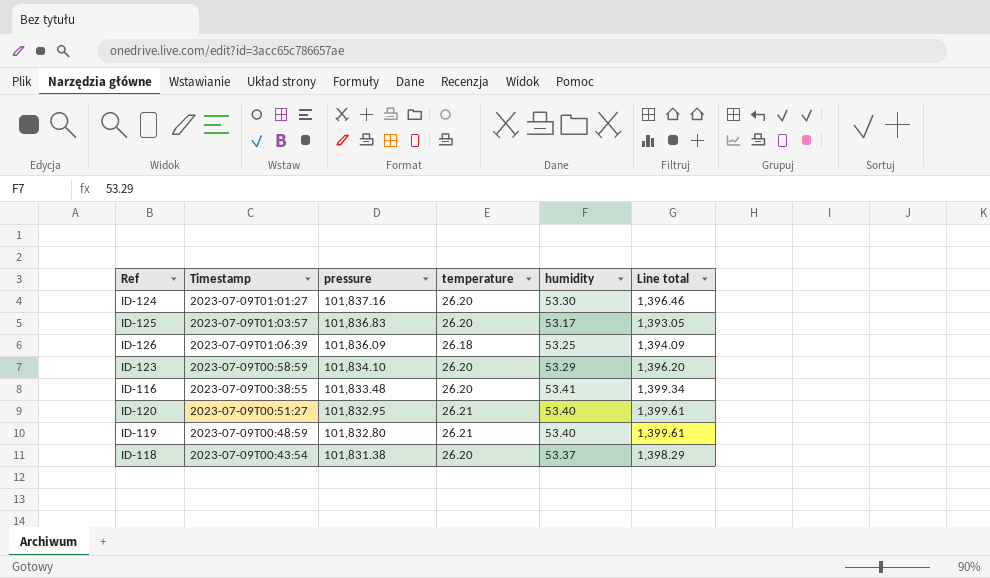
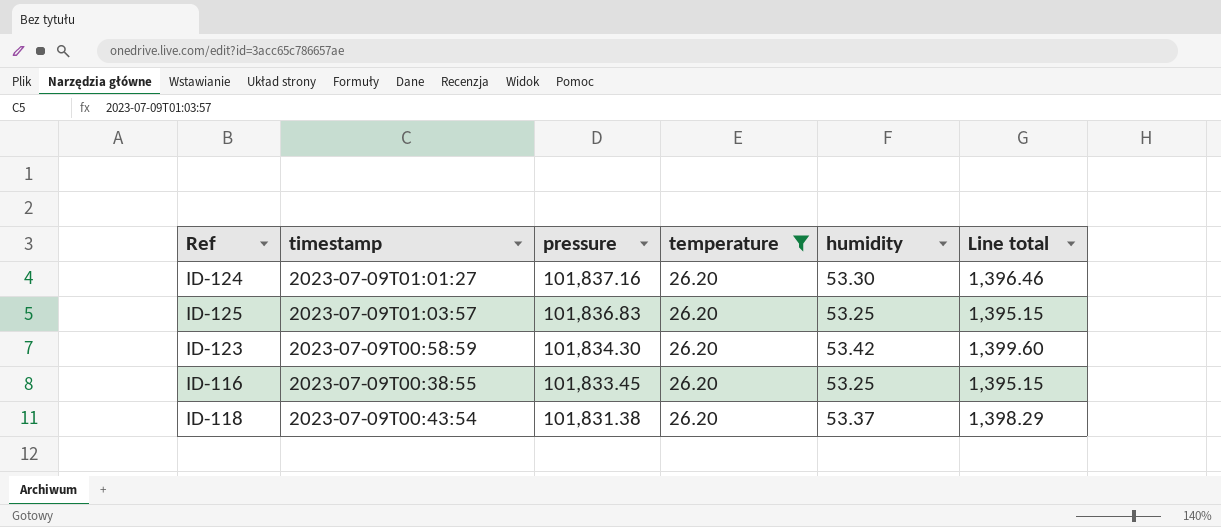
filter: none -> temperature = 26.20
column name: Timestamp -> timestamp
ID-125 | humidity: 53.17 -> 53.25
ID-125 | Line total: 1,393.05 -> 1,395.15
ID-123 | pressure: 101,834.10 -> 101,834.30
ID-123 | humidity: 53.29 -> 53.42
ID-123 | Line total: 1,396.20 -> 1,399.60
ID-116 | pressure: 101,833.48 -> 101,833.45
ID-116 | humidity: 53.41 -> 53.25
ID-116 | Line total: 1,399.34 -> 1,395.15

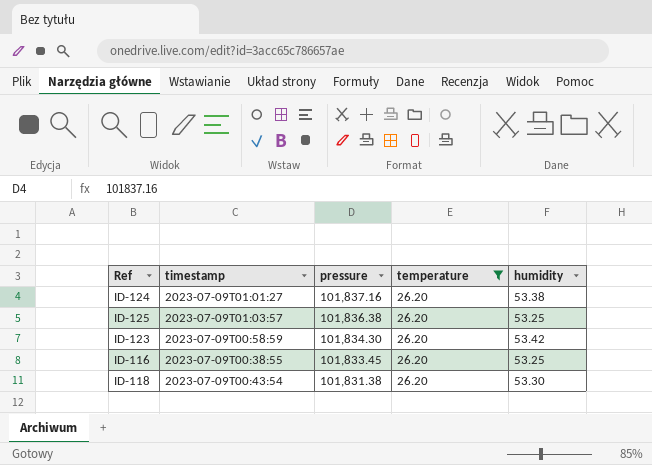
column Line total | formula: [temperature] * [humidity] -> none
ID-124 | humidity: 53.30 -> 53.38
ID-125 | pressure: 101,836.83 -> 101,836.38
ID-118 | humidity: 53.37 -> 53.30

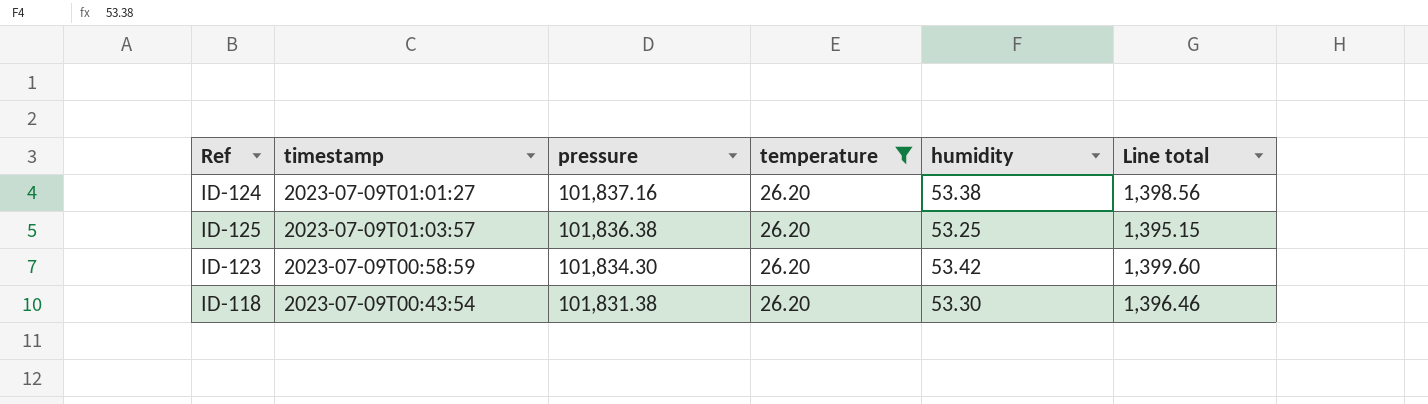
column Line total | formula: none -> [temperature] * [humidity]
row ID-116: 2023-07-09T00:38:55 | 101,833.45 | 26.20 | 53.25 -> none

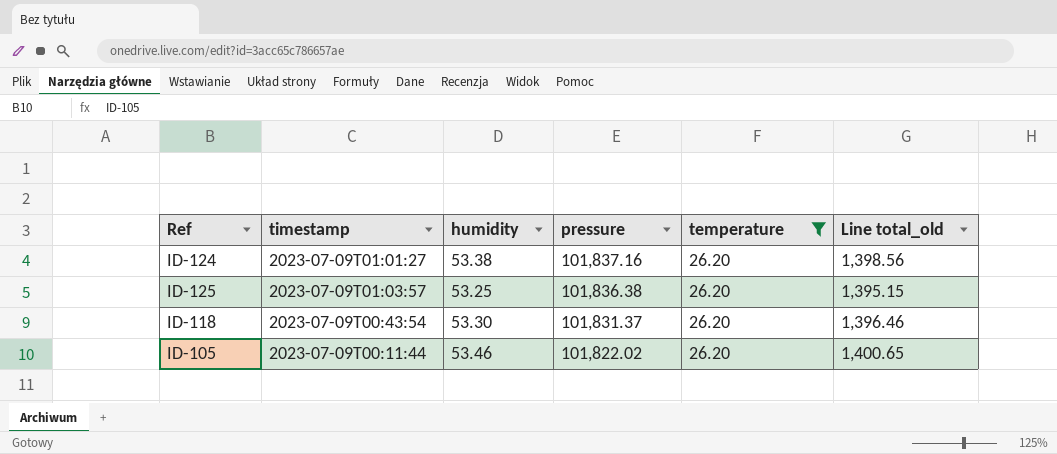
column humidity | position: 5 -> 3
column name: Line total -> Line total_old
row ID-123: 2023-07-09T00:58:59 | 101,834.30 | 26.20 | 53.42 | 1,399.60 -> none
ID-118 | pressure: 101,831.38 -> 101,831.37
row ID-105: none -> 2023-07-09T00:11:44 | 53.46 | 101,822.02 | 26.20 | 1,400.65

